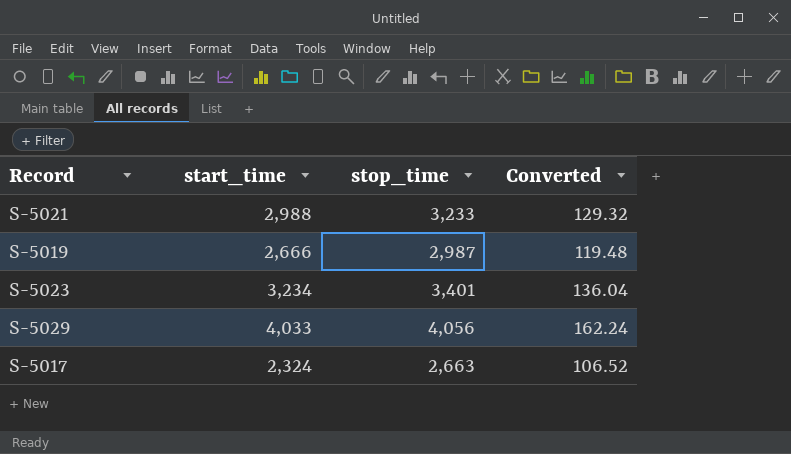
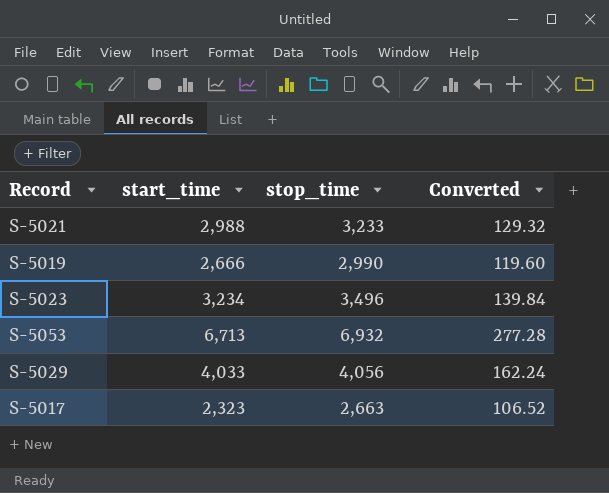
S-5019 | stop_time: 2,987 -> 2,990
S-5019 | Converted: 119.48 -> 119.60
S-5023 | stop_time: 3,401 -> 3,496
S-5023 | Converted: 136.04 -> 139.84
row S-5053: none -> 6,713 | 6,932 | 277.28
S-5017 | start_time: 2,324 -> 2,323

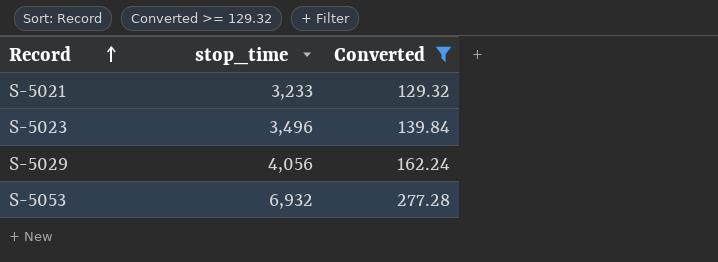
filter: none -> Converted >= 129.32
row order: none -> Record ascending
column start_time | position: 2 -> none

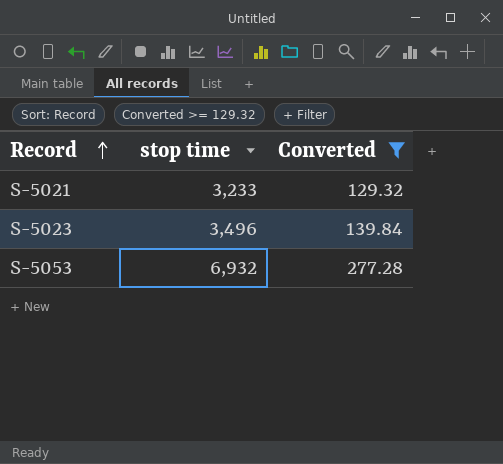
column name: stop_time -> stop time
row S-5029: 4,056 | 162.24 -> none

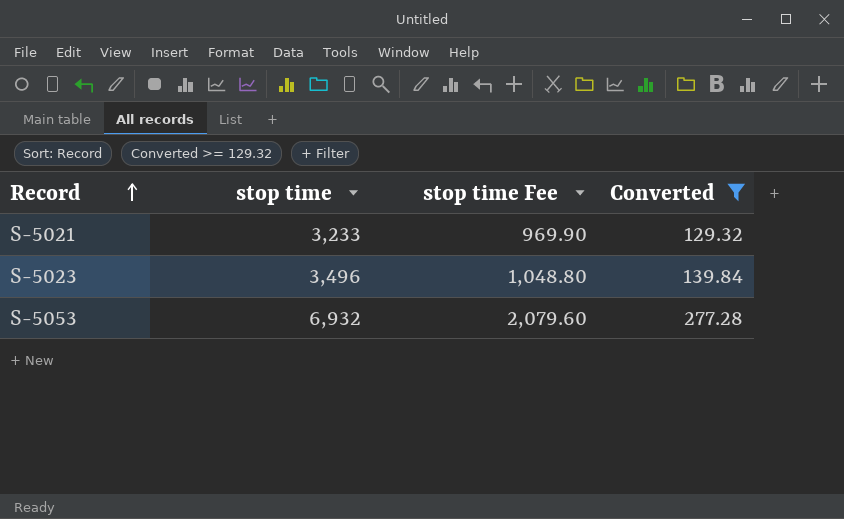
column stop time Fee | formula: none -> [stop time] * 0.3

